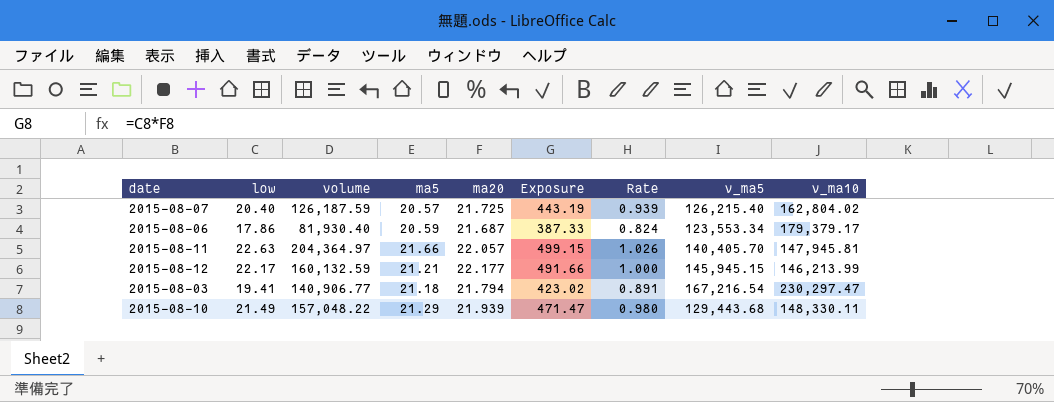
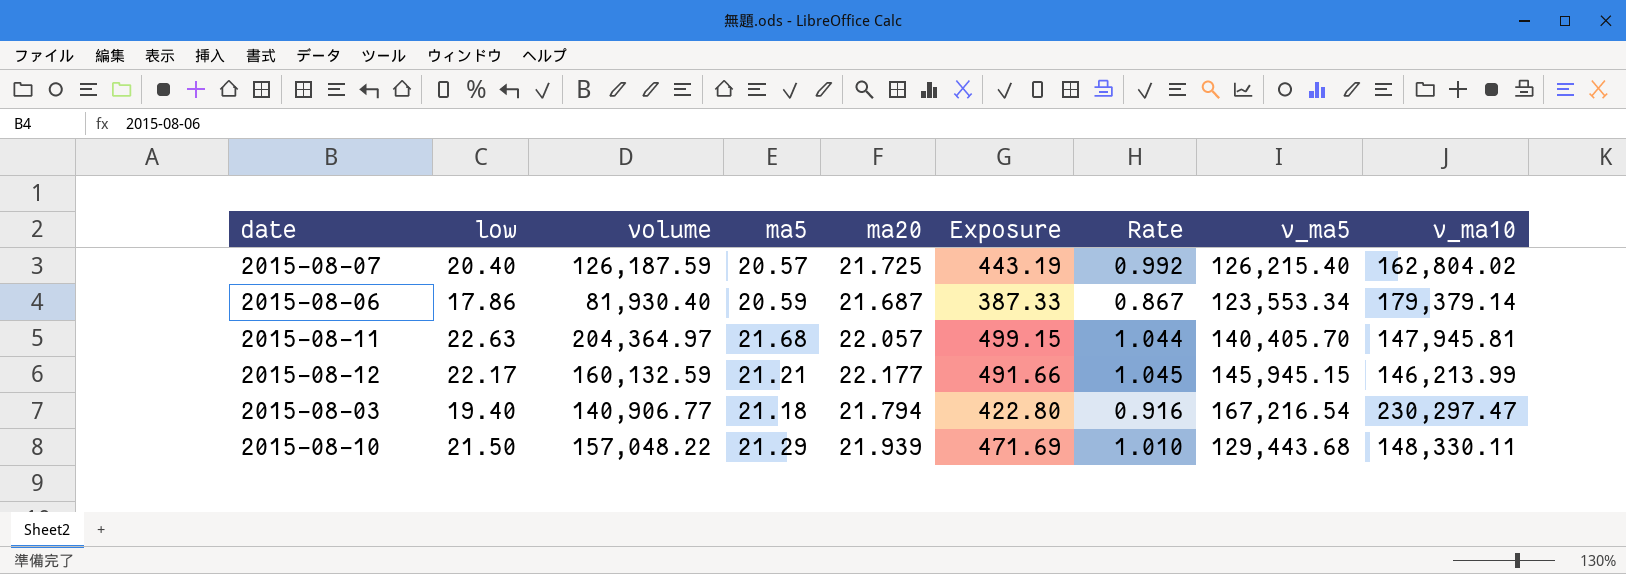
column Rate | formula: [low] / [ma20] -> [low] / [ma5]
2015-08-06 | v_ma10: 179,379.17 -> 179,379.14
2015-08-11 | ma5: 21.66 -> 21.68
2015-08-03 | low: 19.41 -> 19.40
2015-08-03 | Exposure: 423.02 -> 422.80
2015-08-10 | low: 21.49 -> 21.50
2015-08-10 | Exposure: 471.47 -> 471.69

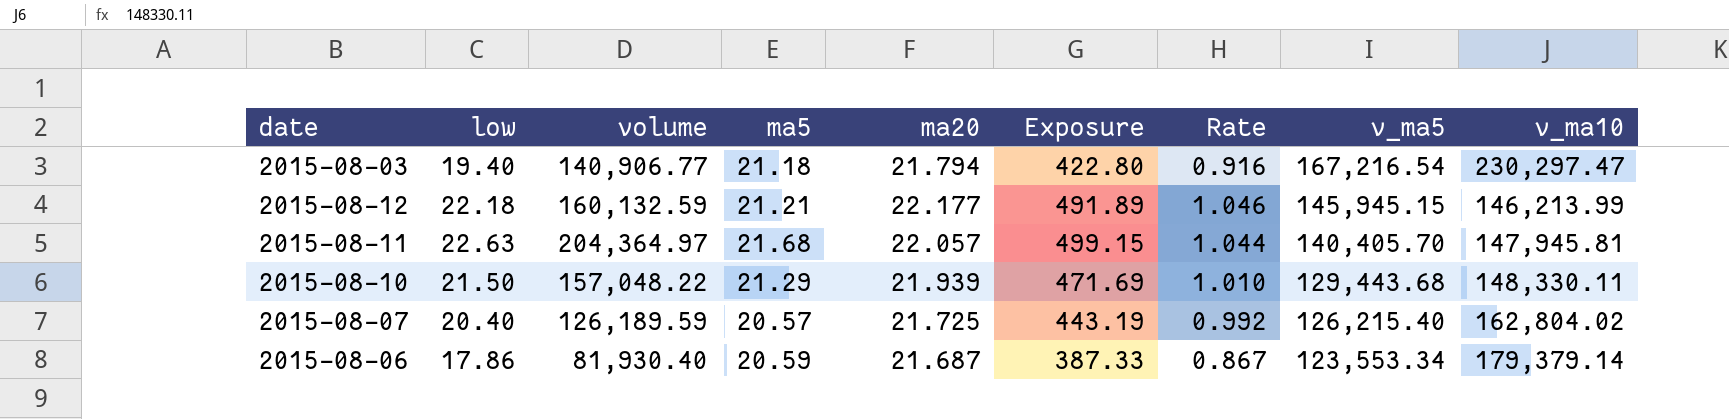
row order: none -> v_ma5 descending
2015-08-12 | low: 22.17 -> 22.18
2015-08-12 | Exposure: 491.66 -> 491.89
2015-08-12 | Rate: 1.045 -> 1.046
2015-08-07 | volume: 126,187.59 -> 126,189.59

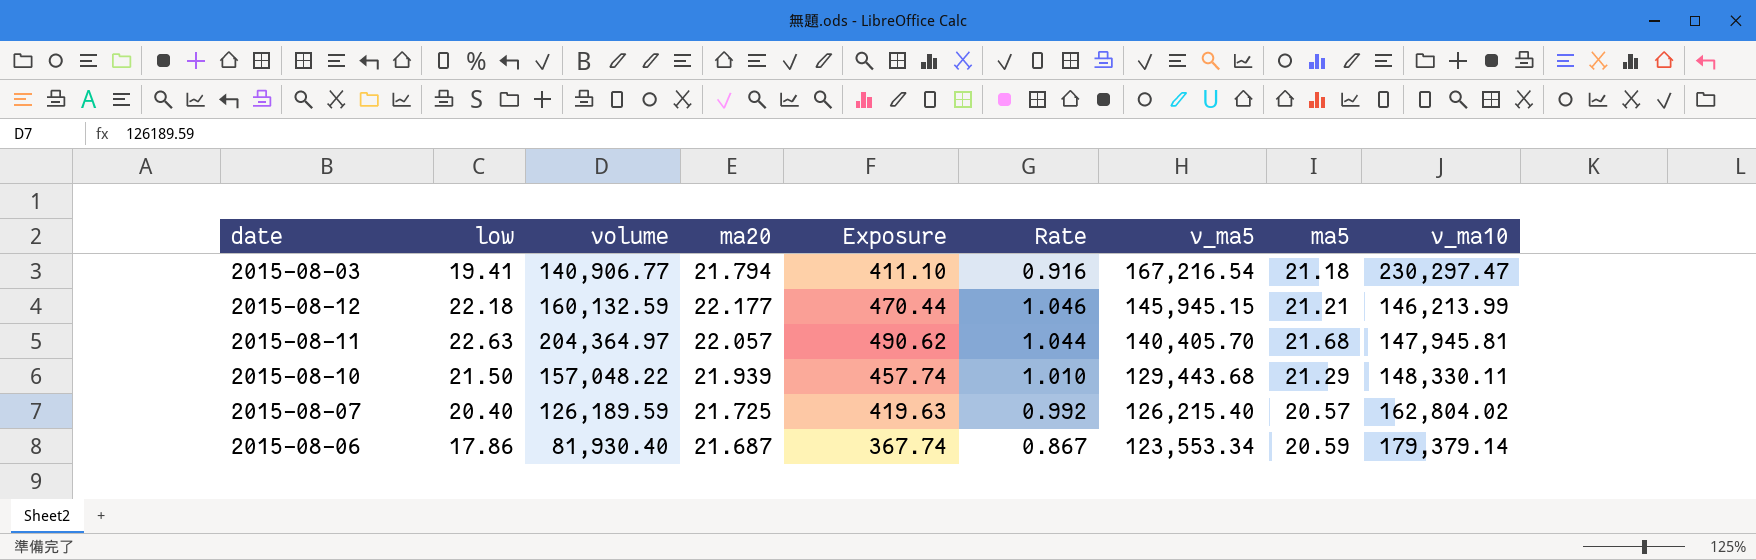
column Exposure | formula: [low] * [ma20] -> [low] * [ma5]
column ma5 | position: 4 -> 8
2015-08-03 | low: 19.40 -> 19.41

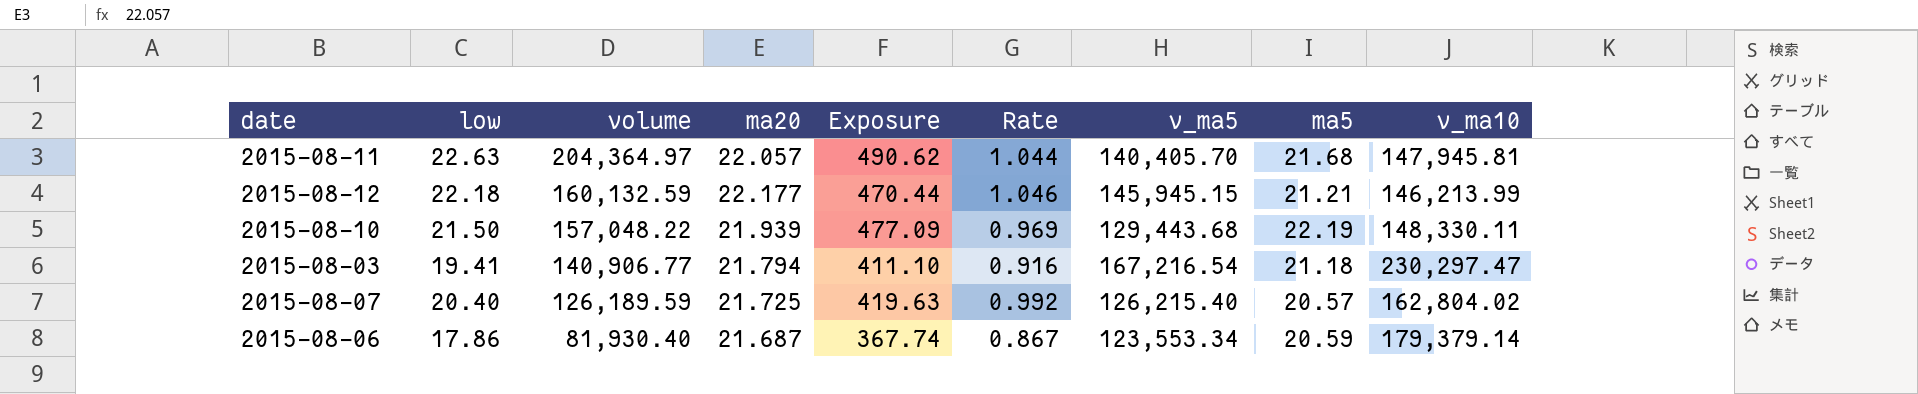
row order: v_ma5 descending -> volume descending
2015-08-10 | Exposure: 457.74 -> 477.09
2015-08-10 | Rate: 1.010 -> 0.969
2015-08-10 | ma5: 21.29 -> 22.19

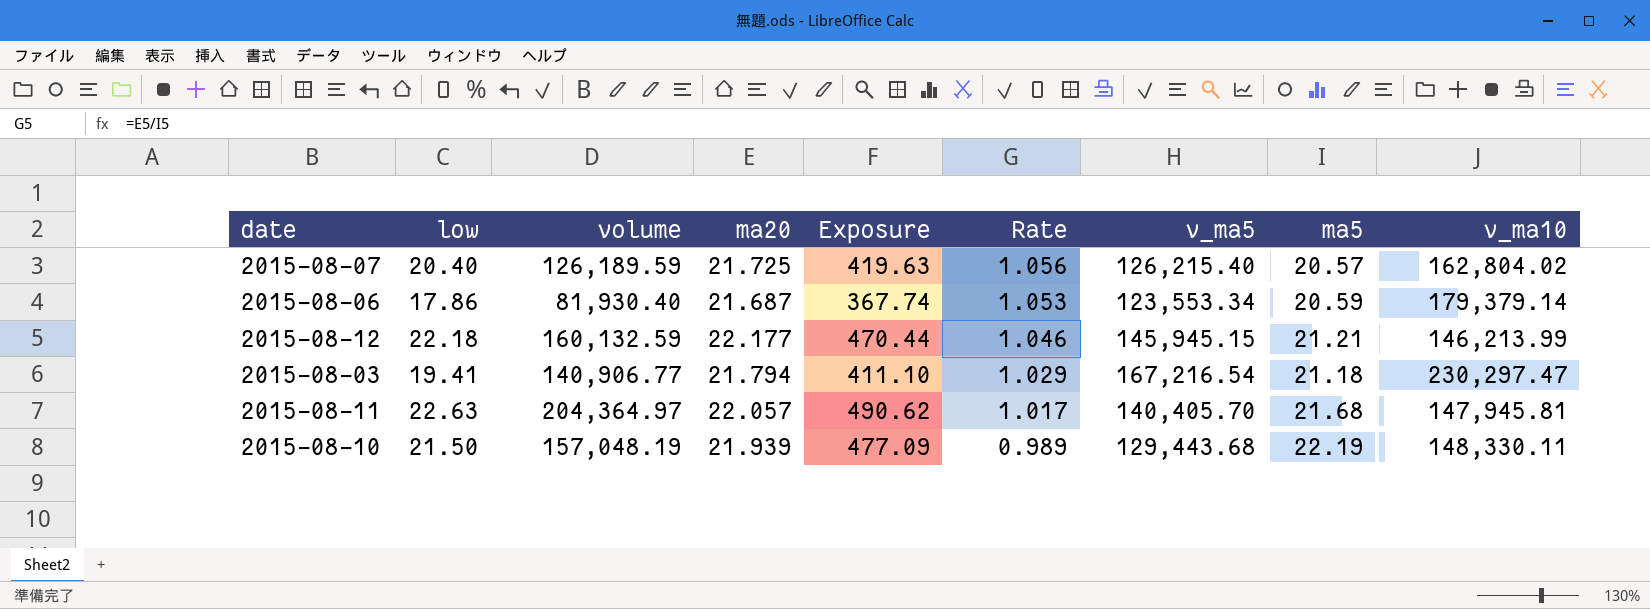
row order: volume descending -> Rate descending
column Rate | formula: [low] / [ma5] -> [ma20] / [ma5]
2015-08-10 | volume: 157,048.22 -> 157,048.19

